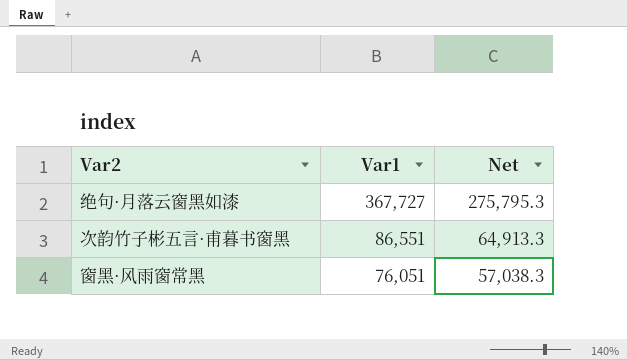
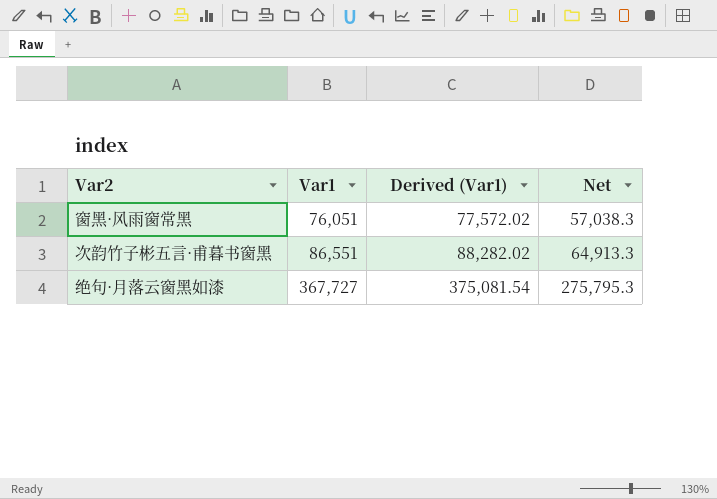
row order: Var1 descending -> Var1 ascending
column Derived (Var1) | formula: none -> [Var1] * 1.02

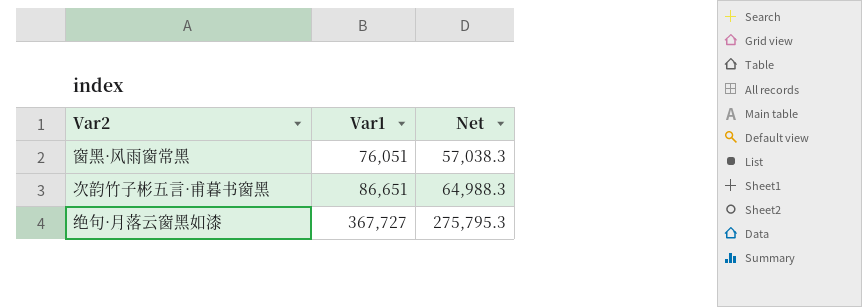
column Derived (Var1) | formula: [Var1] * 1.02 -> none
次韵竹子彬五言·甫暮书窗黑 | Var1: 86,551 -> 86,651
次韵竹子彬五言·甫暮书窗黑 | Net: 64,913.3 -> 64,988.3

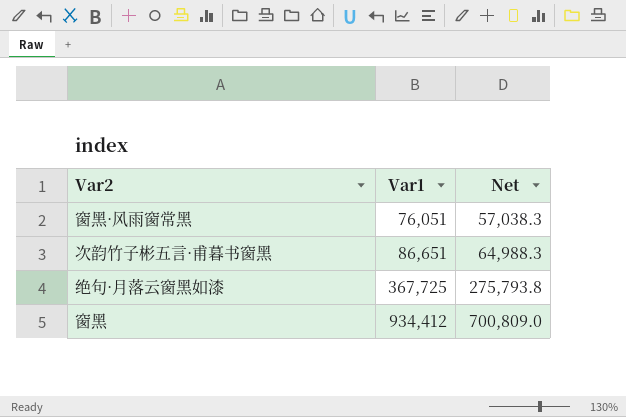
绝句·月落云窗黑如漆 | Var1: 367,727 -> 367,725
绝句·月落云窗黑如漆 | Net: 275,795.3 -> 275,793.8
row 窗黑: none -> 934,412 | 700,809.0

